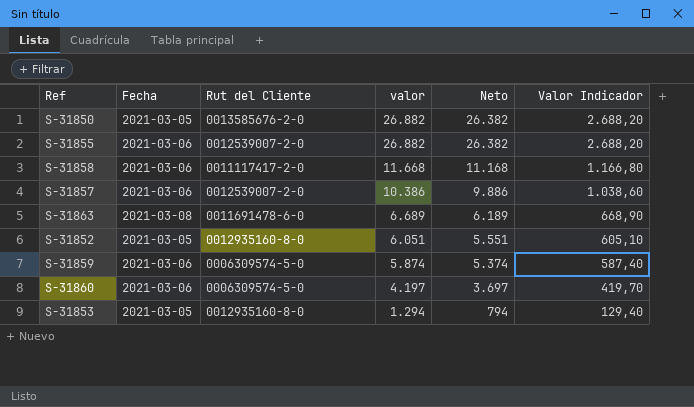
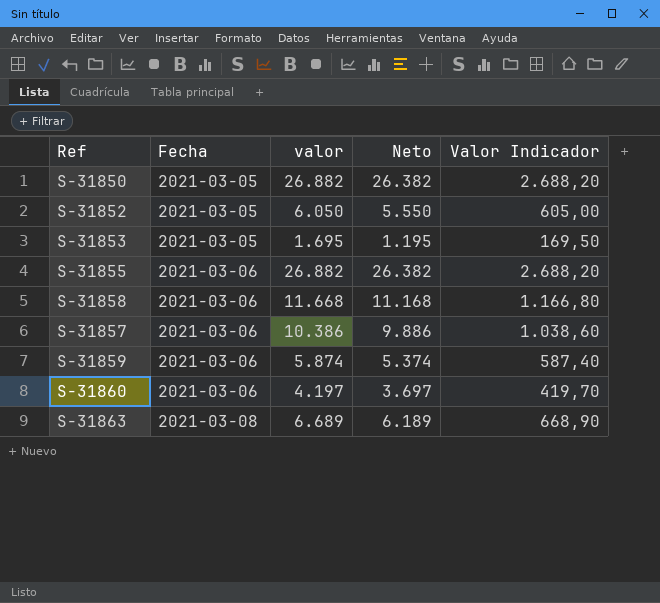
row order: valor descending -> Fecha ascending
column Rut del Cliente | position: 3 -> none
S-31852 | valor: 6.051 -> 6.050
S-31852 | Neto: 5.551 -> 5.550
S-31852 | Valor Indicador: 605,10 -> 605,00
S-31853 | valor: 1.294 -> 1.695
S-31853 | Neto: 794 -> 1.195
S-31853 | Valor Indicador: 129,40 -> 169,50

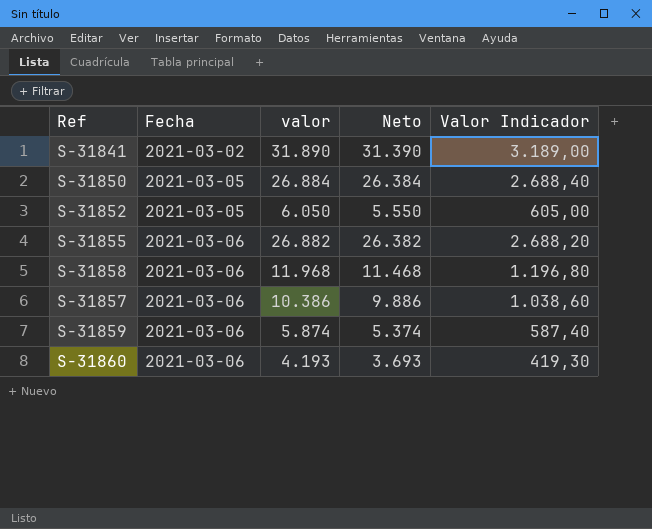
row S-31853: 2021-03-05 | 1.695 | 1.195 | 169,50 -> none
row S-31863: 2021-03-08 | 6.689 | 6.189 | 668,90 -> none
row S-31841: none -> 2021-03-02 | 31.890 | 31.390 | 3.189,00
S-31850 | valor: 26.882 -> 26.884
S-31850 | Neto: 26.382 -> 26.384
S-31850 | Valor Indicador: 2.688,20 -> 2.688,40
S-31858 | valor: 11.668 -> 11.968
S-31858 | Neto: 11.168 -> 11.468
S-31858 | Valor Indicador: 1.166,80 -> 1.196,80
S-31860 | valor: 4.197 -> 4.193
S-31860 | Neto: 3.697 -> 3.693
S-31860 | Valor Indicador: 419,70 -> 419,30

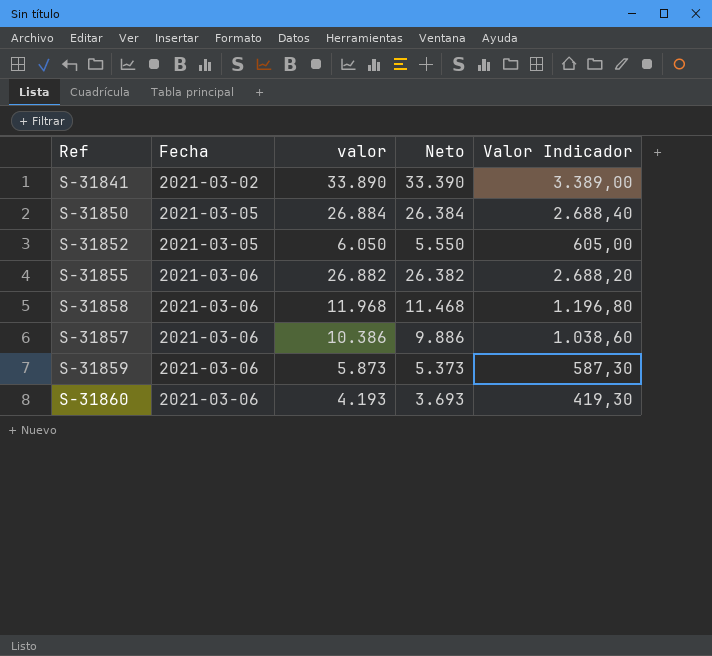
S-31841 | valor: 31.890 -> 33.890
S-31841 | Neto: 31.390 -> 33.390
S-31841 | Valor Indicador: 3.189,00 -> 3.389,00
S-31859 | valor: 5.874 -> 5.873
S-31859 | Neto: 5.374 -> 5.373
S-31859 | Valor Indicador: 587,40 -> 587,30

